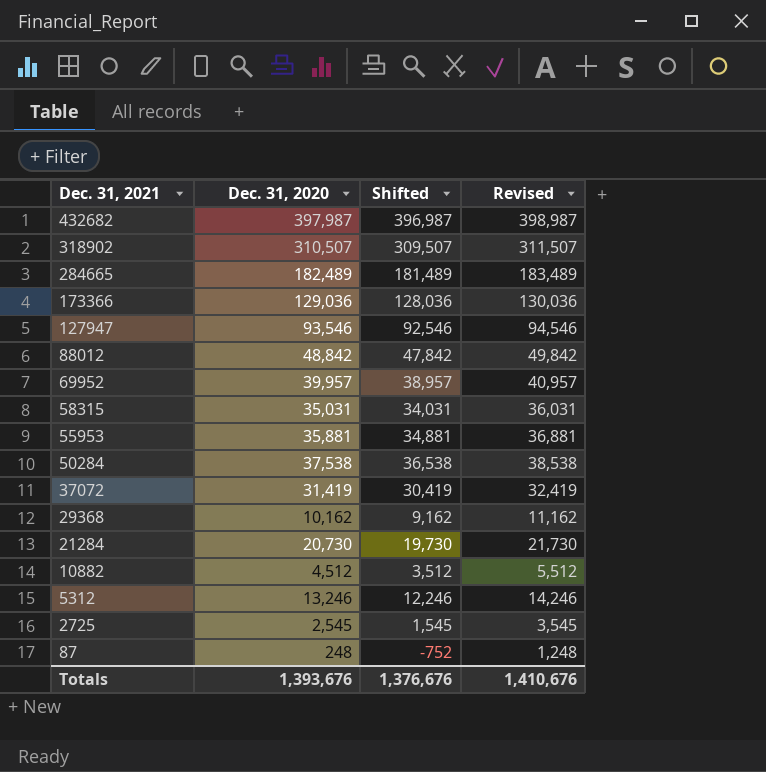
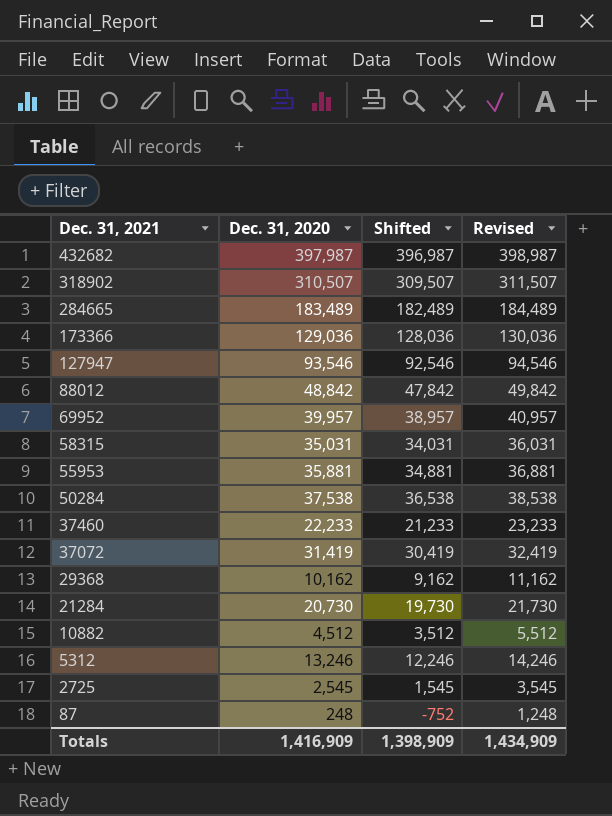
284665 | Dec. 31, 2020: 182,489 -> 183,489
284665 | Shifted: 181,489 -> 182,489
284665 | Revised: 183,489 -> 184,489
row 37460: none -> 22,233 | 21,233 | 23,233
Totals | Dec. 31, 2020: 1,393,676 -> 1,416,909
Totals | Shifted: 1,376,676 -> 1,398,909
Totals | Revised: 1,410,676 -> 1,434,909

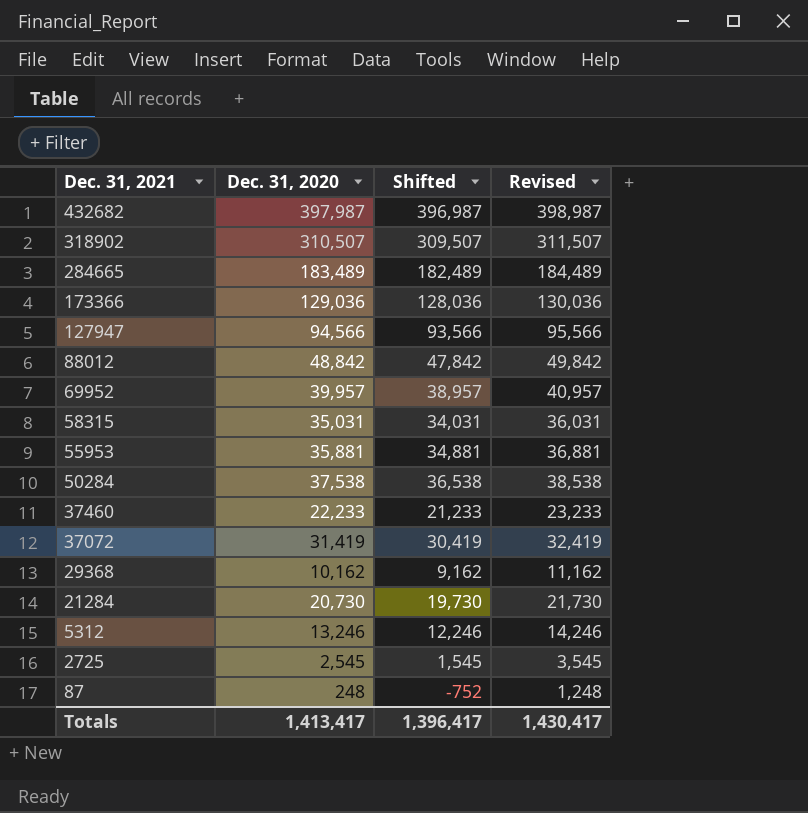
row 10882: 4,512 | 3,512 | 5,512 -> none
127947 | Dec. 31, 2020: 93,546 -> 94,566
127947 | Shifted: 92,546 -> 93,566
127947 | Revised: 94,546 -> 95,566
Totals | Dec. 31, 2020: 1,416,909 -> 1,413,417
Totals | Shifted: 1,398,909 -> 1,396,417
Totals | Revised: 1,434,909 -> 1,430,417

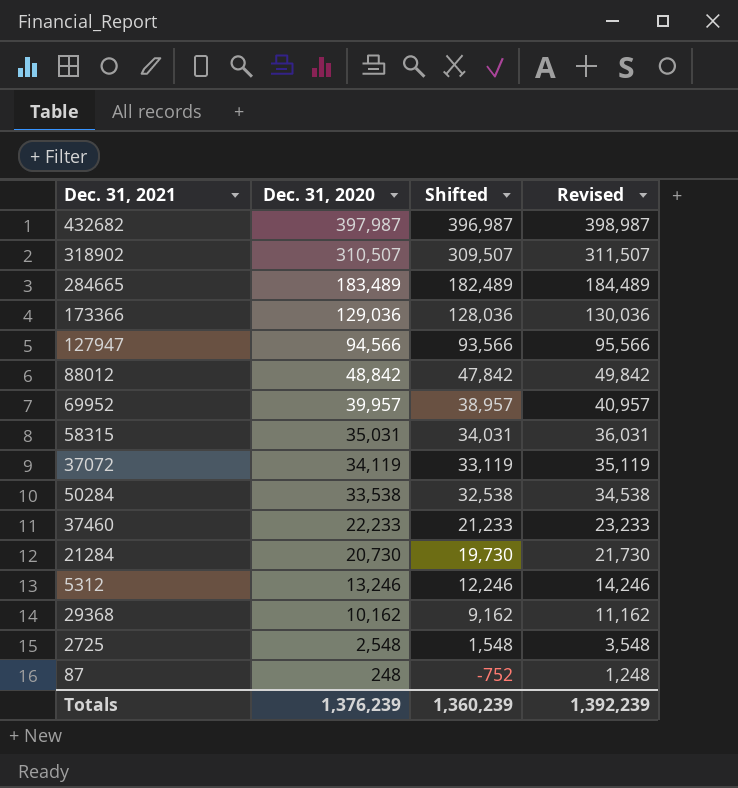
row order: Dec. 31, 2021 descending -> Dec. 31, 2020 descending
row 55953: 35,881 | 34,881 | 36,881 -> none
37072 | Dec. 31, 2020: 31,419 -> 34,119
37072 | Shifted: 30,419 -> 33,119
37072 | Revised: 32,419 -> 35,119
50284 | Dec. 31, 2020: 37,538 -> 33,538
50284 | Shifted: 36,538 -> 32,538
50284 | Revised: 38,538 -> 34,538
2725 | Dec. 31, 2020: 2,545 -> 2,548
2725 | Shifted: 1,545 -> 1,548
2725 | Revised: 3,545 -> 3,548
Totals | Dec. 31, 2020: 1,413,417 -> 1,376,239
Totals | Shifted: 1,396,417 -> 1,360,239
Totals | Revised: 1,430,417 -> 1,392,239

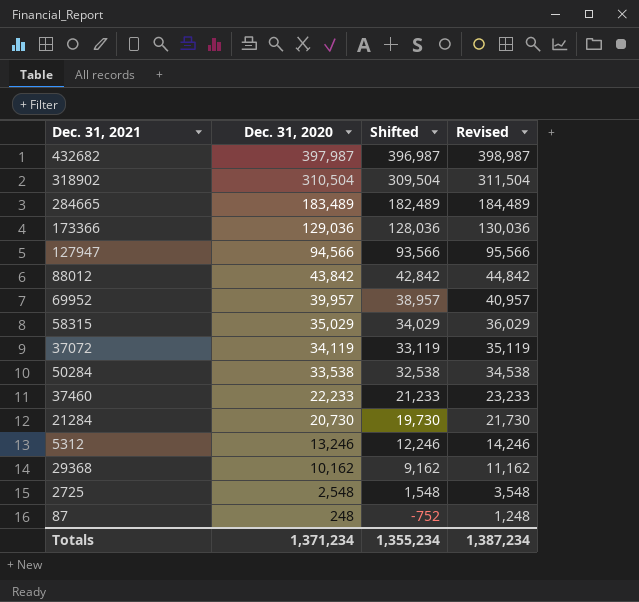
318902 | Dec. 31, 2020: 310,507 -> 310,504
318902 | Shifted: 309,507 -> 309,504
318902 | Revised: 311,507 -> 311,504
88012 | Dec. 31, 2020: 48,842 -> 43,842
88012 | Shifted: 47,842 -> 42,842
88012 | Revised: 49,842 -> 44,842
58315 | Dec. 31, 2020: 35,031 -> 35,029
58315 | Shifted: 34,031 -> 34,029
58315 | Revised: 36,031 -> 36,029
Totals | Dec. 31, 2020: 1,376,239 -> 1,371,234
Totals | Shifted: 1,360,239 -> 1,355,234
Totals | Revised: 1,392,239 -> 1,387,234

